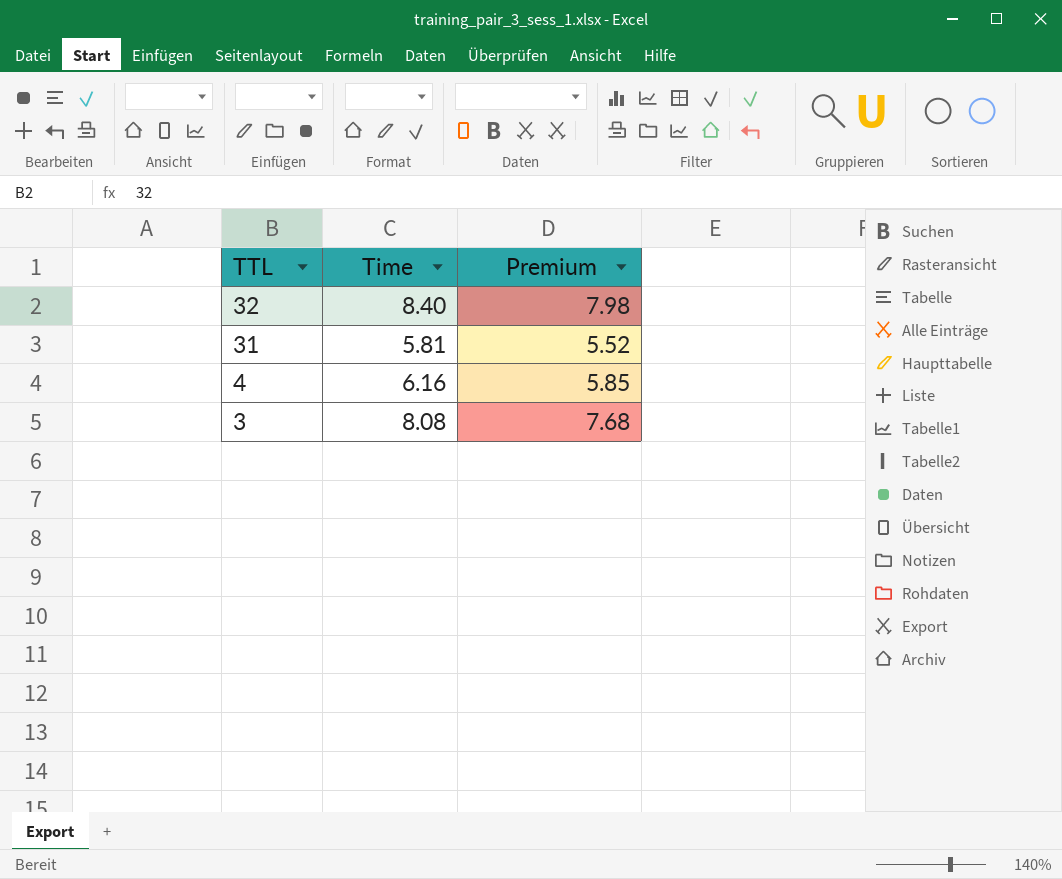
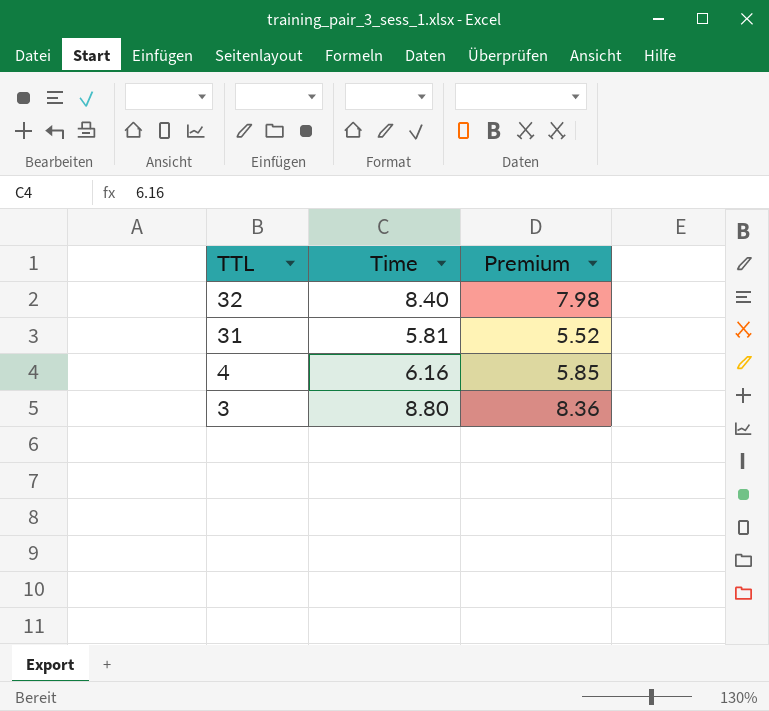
3 | Time: 8.08 -> 8.80
3 | Premium: 7.68 -> 8.36

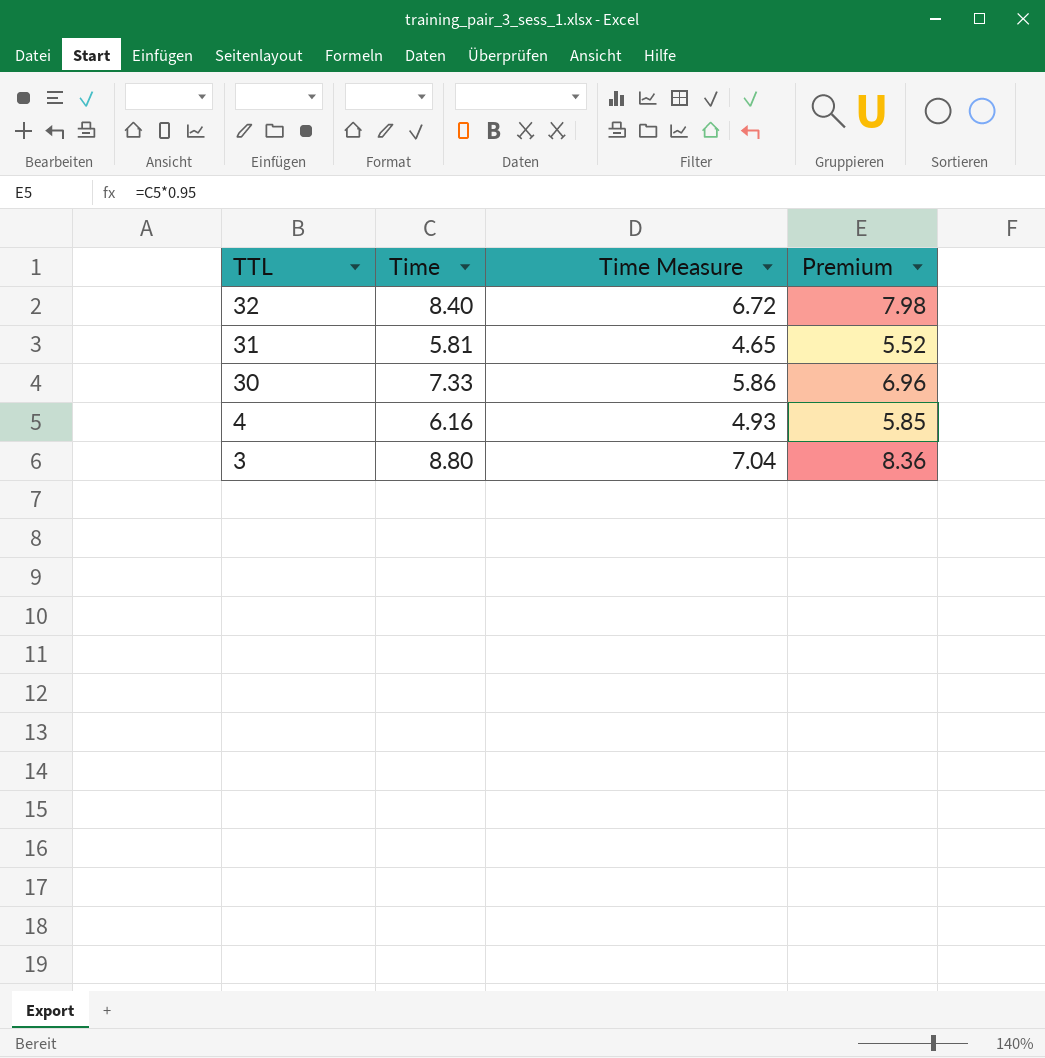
column Time Measure | formula: none -> [Time] * 0.8
row 30: none -> 7.33 | 5.86 | 6.96

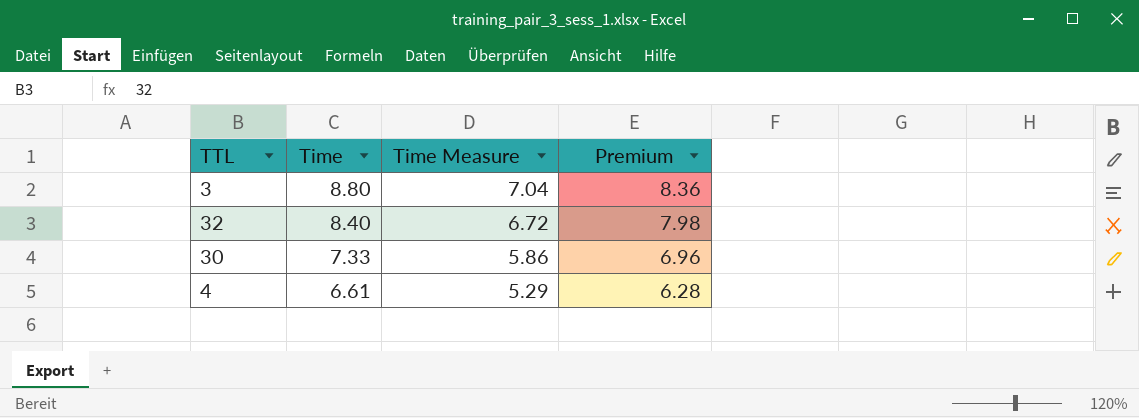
row order: TTL descending -> Time descending
row 31: 5.81 | 4.65 | 5.52 -> none
4 | Time: 6.16 -> 6.61
4 | Time Measure: 4.93 -> 5.29
4 | Premium: 5.85 -> 6.28

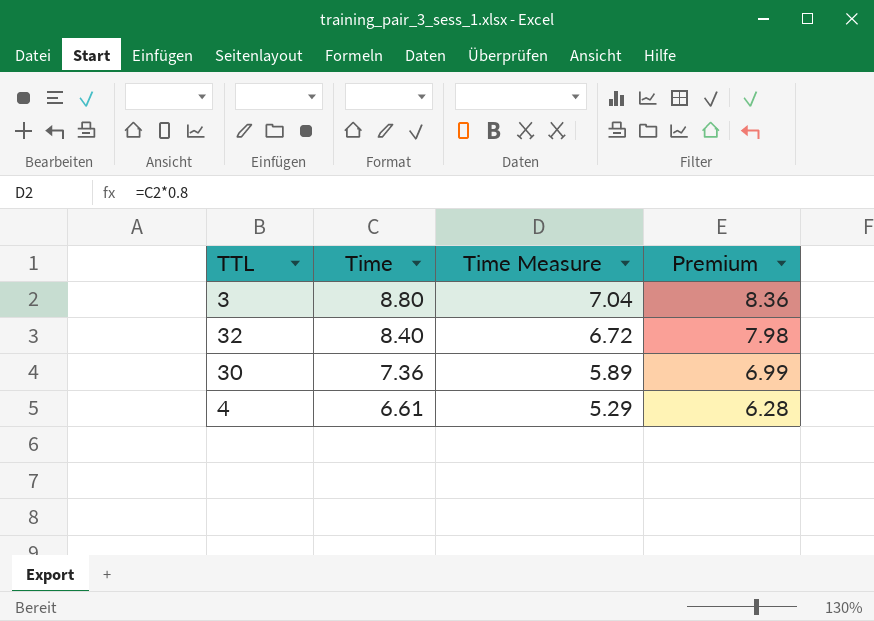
30 | Time: 7.33 -> 7.36
30 | Time Measure: 5.86 -> 5.89
30 | Premium: 6.96 -> 6.99

